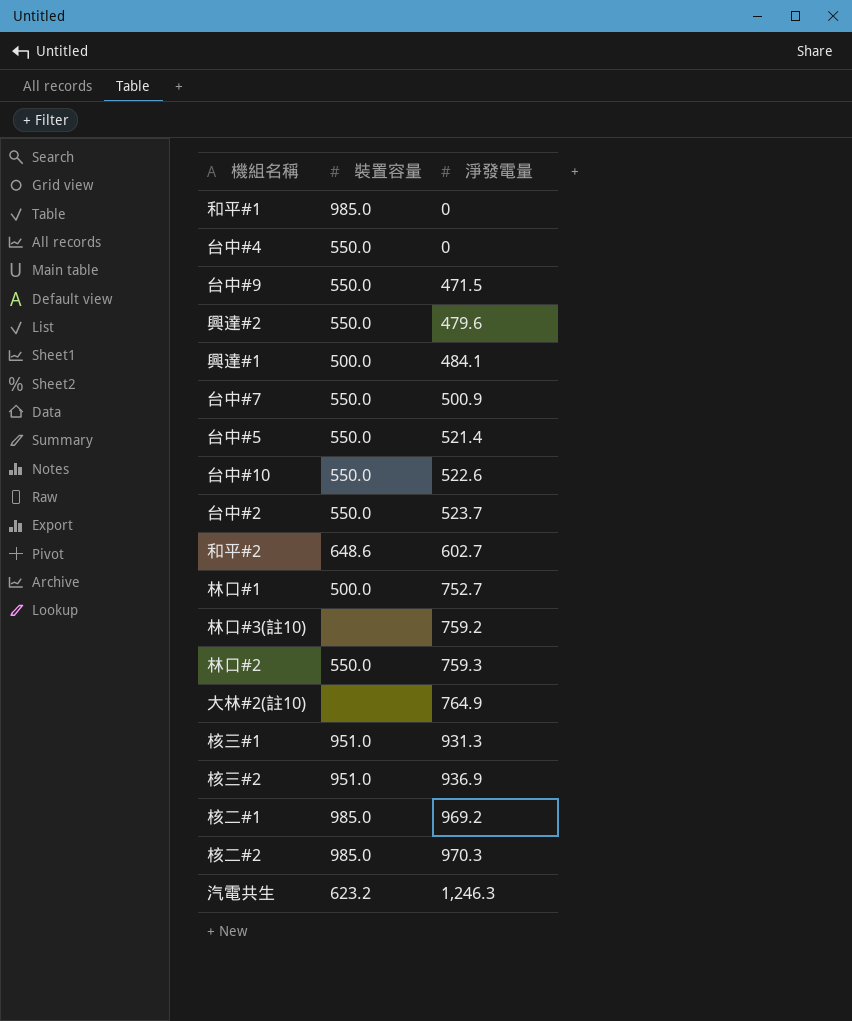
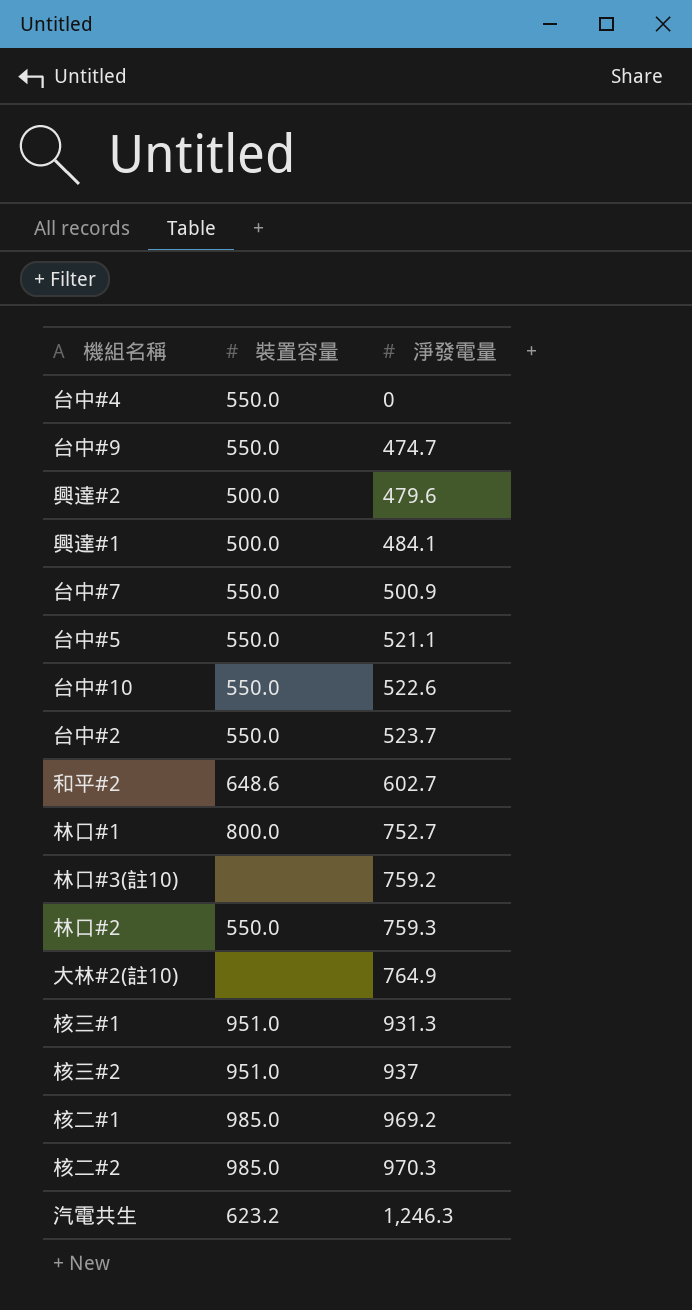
row 和平#1: 985.0 | 0 -> none
台中#9 | 淨發電量: 471.5 -> 474.7
興達#2 | 裝置容量: 550.0 -> 500.0
台中#5 | 淨發電量: 521.4 -> 521.1
林口#1 | 裝置容量: 500.0 -> 800.0
核三#2 | 淨發電量: 936.9 -> 937

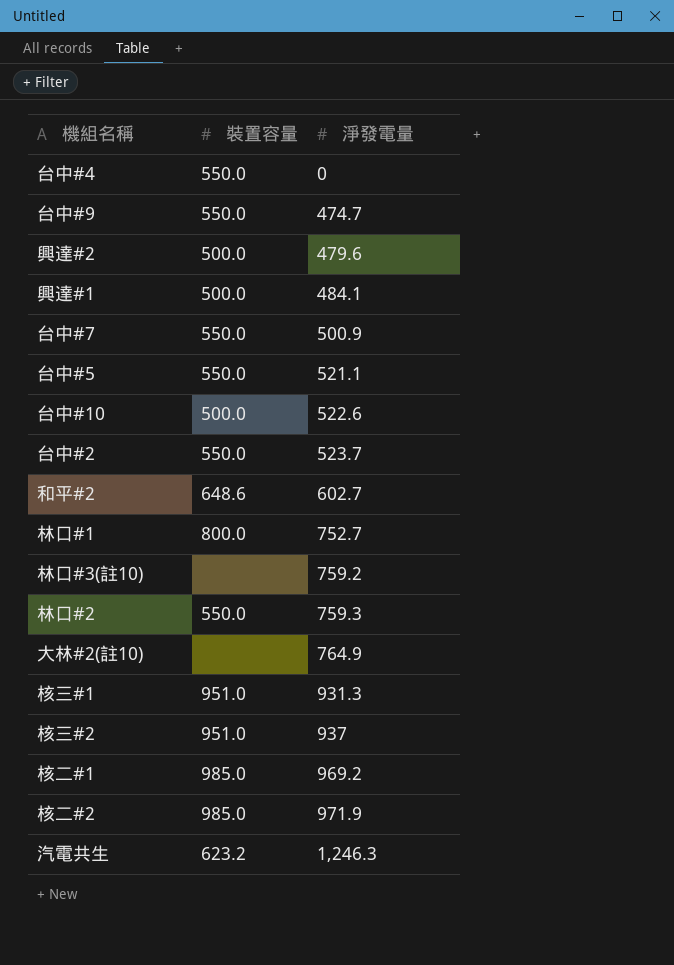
台中#10 | 裝置容量: 550.0 -> 500.0
核二#2 | 淨發電量: 970.3 -> 971.9

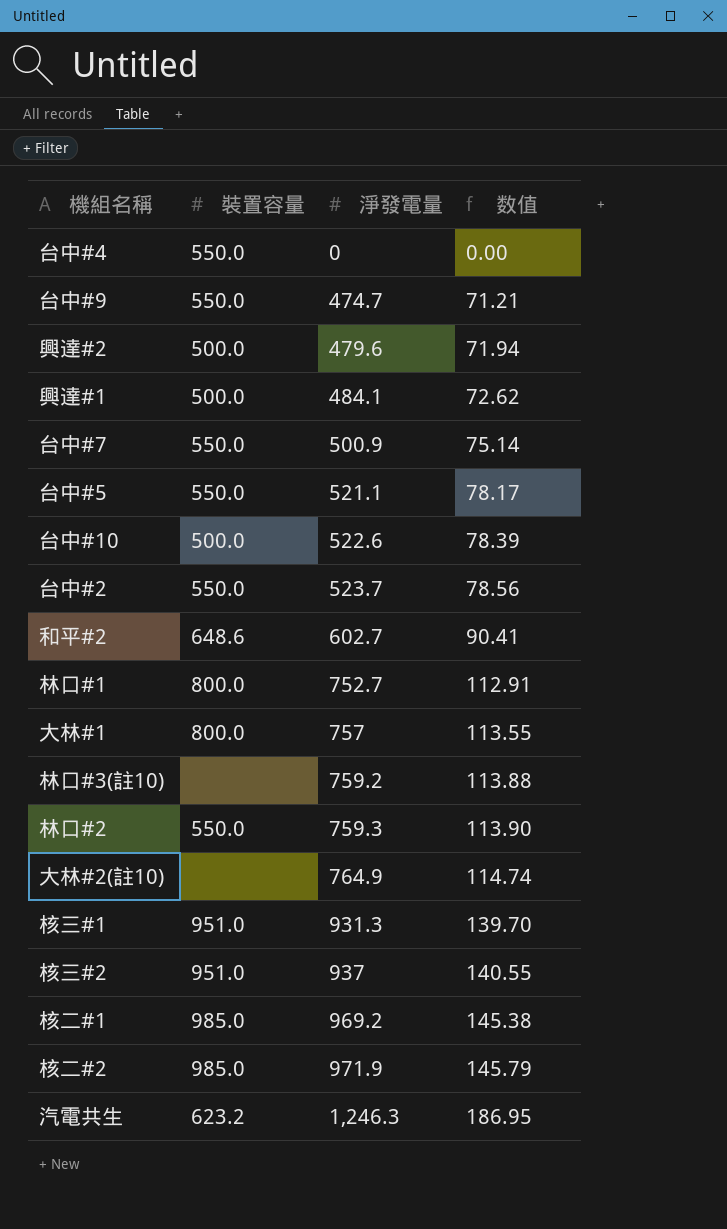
column 数值 | formula: none -> [淨發電量] * 0.15
row 大林#1: none -> 800.0 | 757 | 113.55

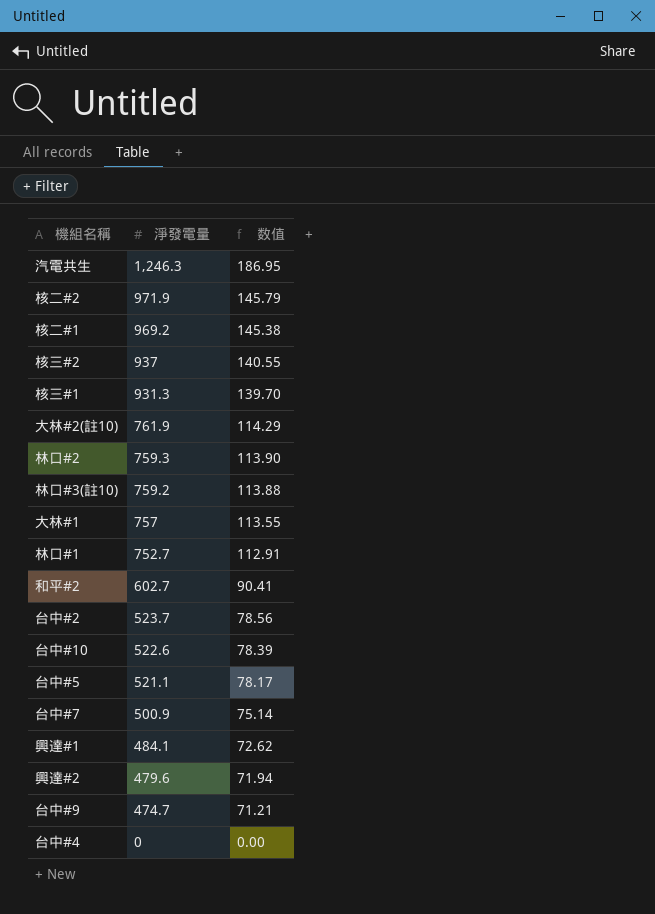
row order: 淨發電量 ascending -> 淨發電量 descending
column 裝置容量 | position: 2 -> none
大林#2(註10) | 淨發電量: 764.9 -> 761.9
大林#2(註10) | 数值: 114.74 -> 114.29

